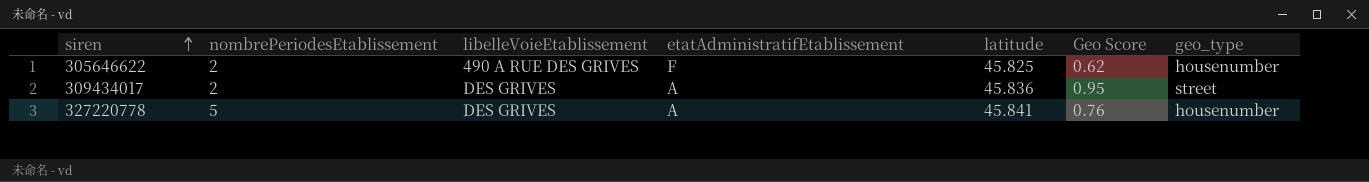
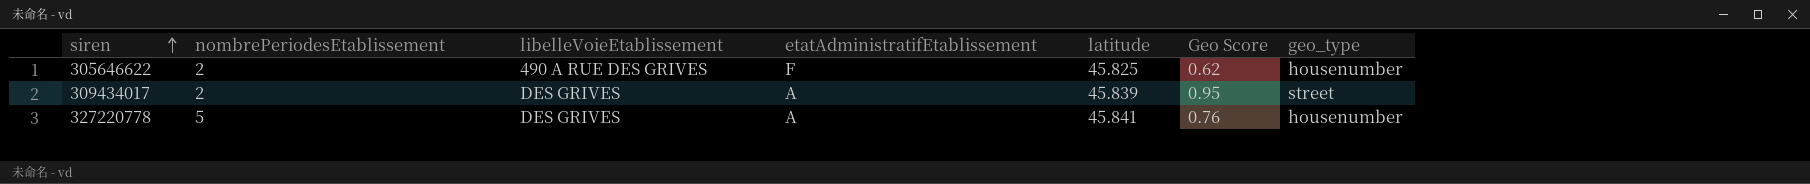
309434017 | latitude: 45.836 -> 45.839

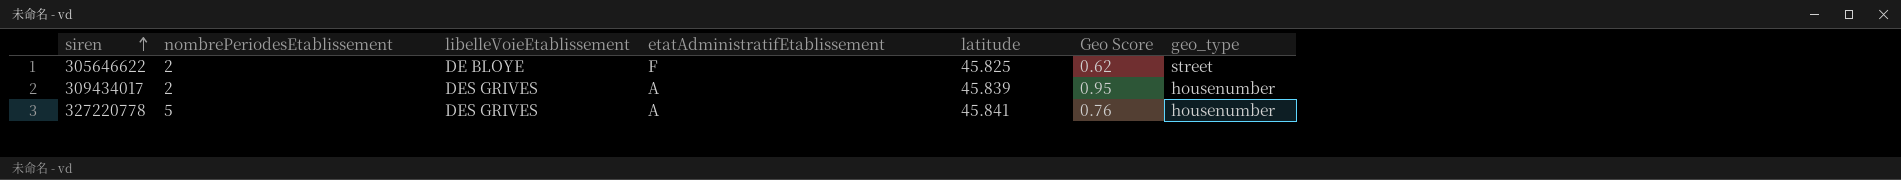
305646622 | libelleVoieEtablissement: 490 A RUE DES GRIVES -> DE BLOYE
305646622 | geo_type: housenumber -> street
309434017 | geo_type: street -> housenumber

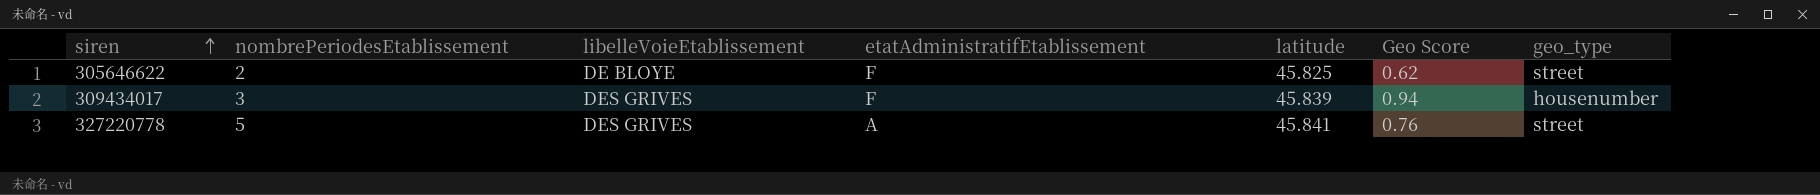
309434017 | nombrePeriodesEtablissement: 2 -> 3
309434017 | etatAdministratifEtablissement: A -> F
309434017 | Geo Score: 0.95 -> 0.94
327220778 | geo_type: housenumber -> street

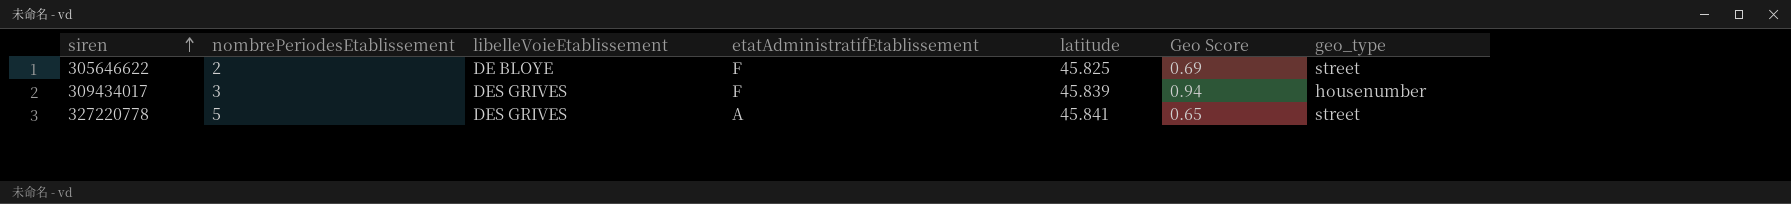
305646622 | Geo Score: 0.62 -> 0.69
327220778 | Geo Score: 0.76 -> 0.65

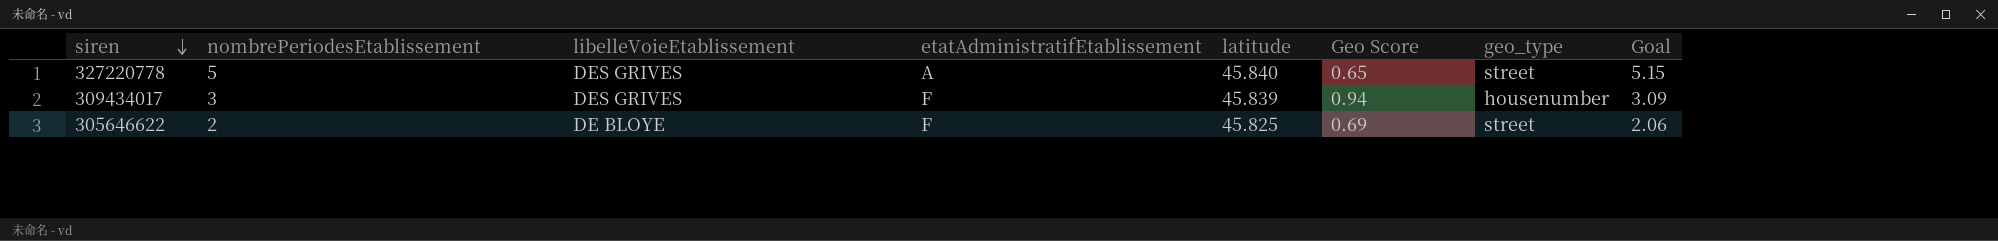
row order: siren ascending -> siren descending
column Goal | formula: none -> [nombrePeriodesEtablissement] * 1.03
327220778 | latitude: 45.841 -> 45.840

